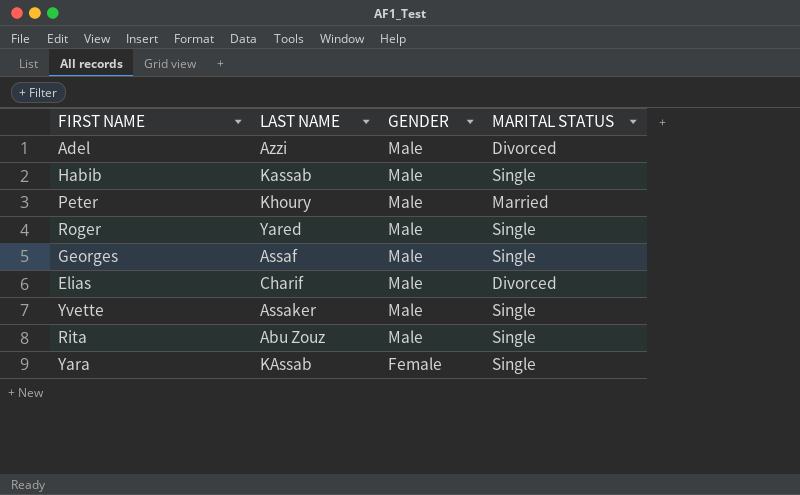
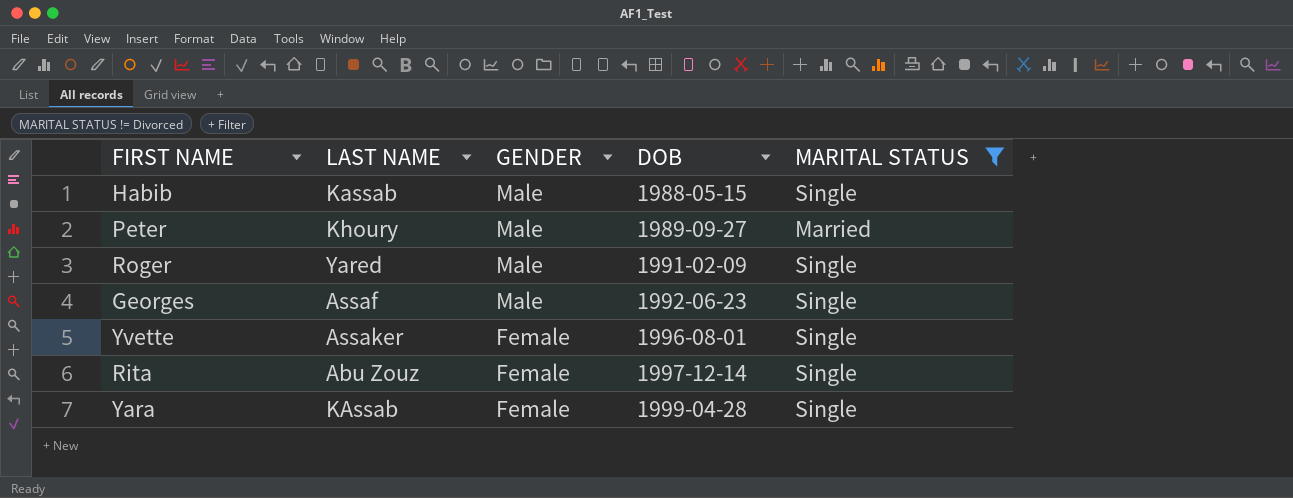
filter: none -> MARITAL STATUS != Divorced
column DOB | position: none -> 4
Yvette | GENDER: Male -> Female
Rita | GENDER: Male -> Female

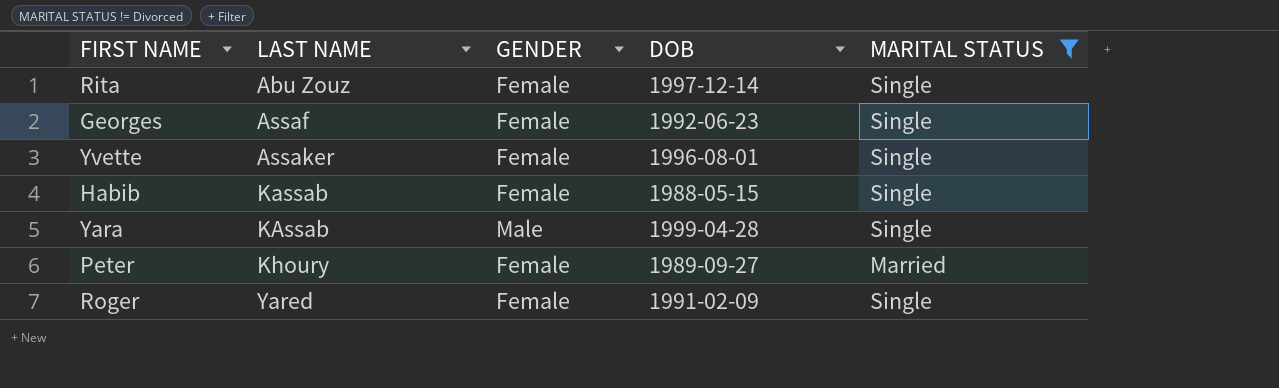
row order: GENDER descending -> LAST NAME ascending
Georges | GENDER: Male -> Female
Habib | GENDER: Male -> Female
Yara | GENDER: Female -> Male
Peter | GENDER: Male -> Female
Roger | GENDER: Male -> Female

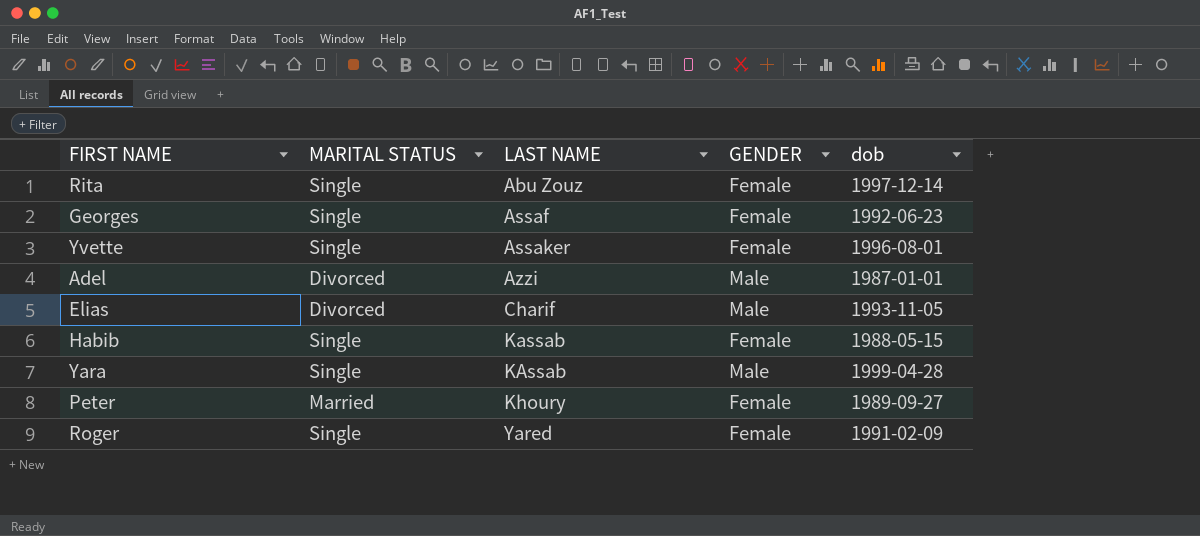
filter: MARITAL STATUS != Divorced -> none
column MARITAL STATUS | position: 5 -> 2
column name: DOB -> dob

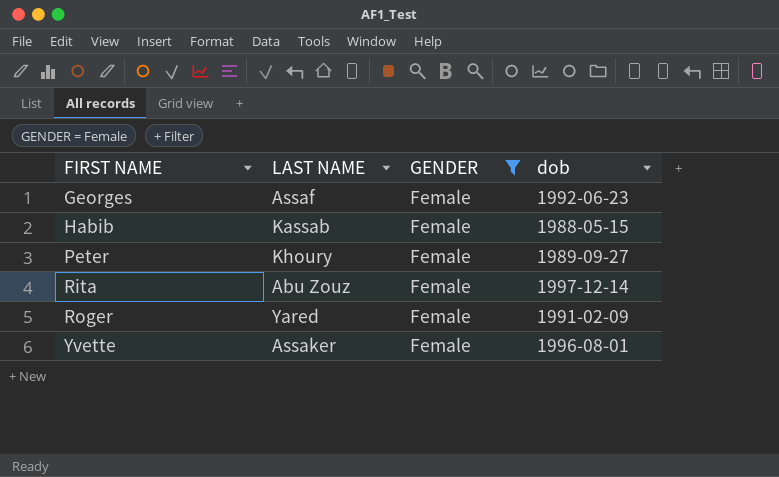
filter: none -> GENDER = Female
row order: LAST NAME ascending -> FIRST NAME ascending
column MARITAL STATUS | position: 2 -> none

